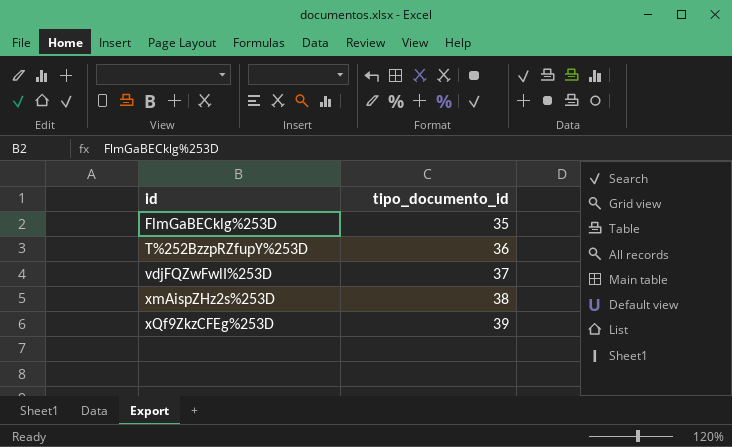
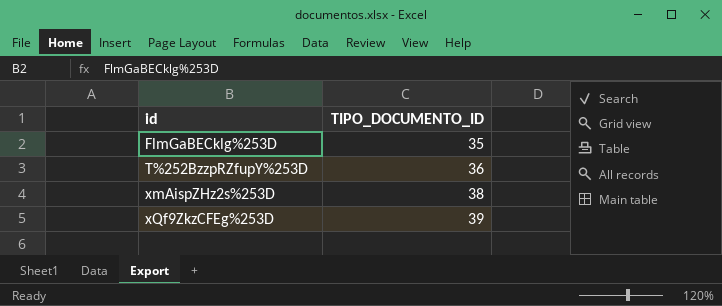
column name: tipo_documento_id -> TIPO_DOCUMENTO_ID
row vdjFQZwFwlI%253D: 37 -> none

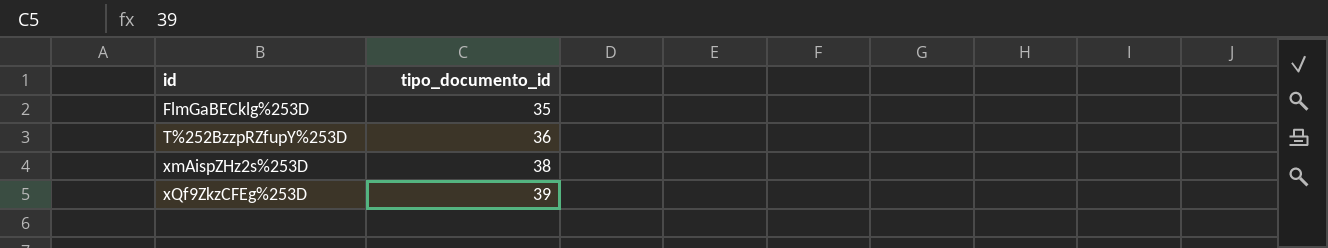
column name: TIPO_DOCUMENTO_ID -> tipo_documento_id

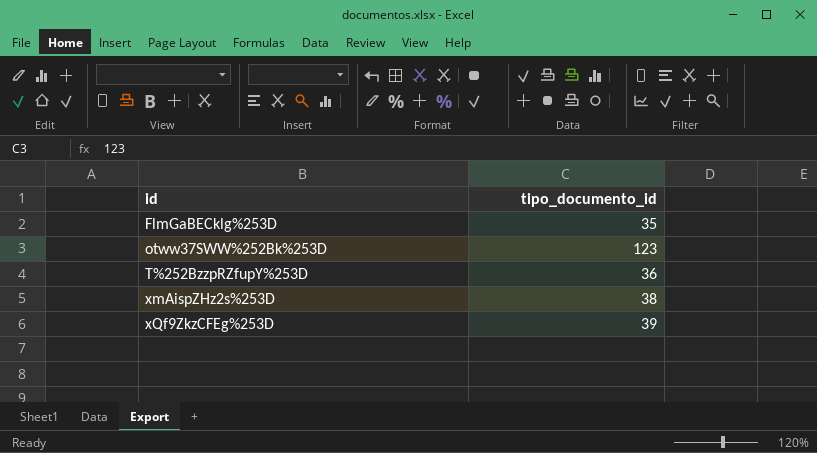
row otww37SWW%252Bk%253D: none -> 123

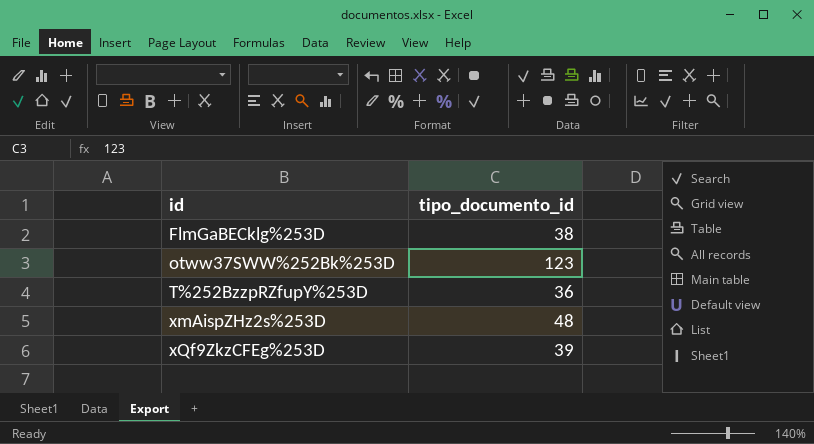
FlmGaBECklg%253D | tipo_documento_id: 35 -> 38
xmAispZHz2s%253D | tipo_documento_id: 38 -> 48

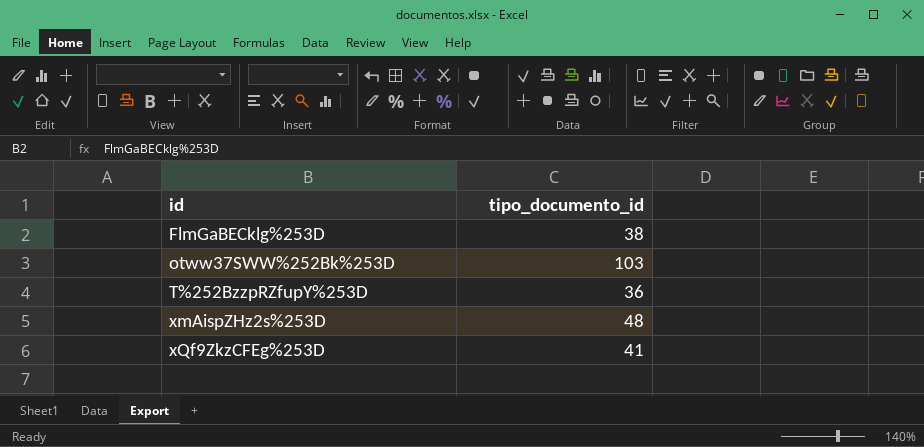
otww37SWW%252Bk%253D | tipo_documento_id: 123 -> 103
xQf9ZkzCFEg%253D | tipo_documento_id: 39 -> 41

